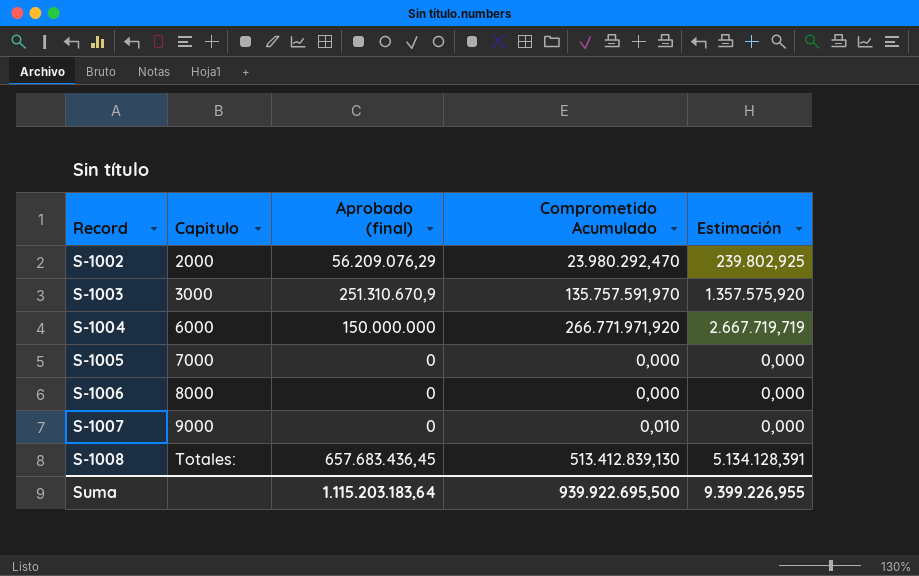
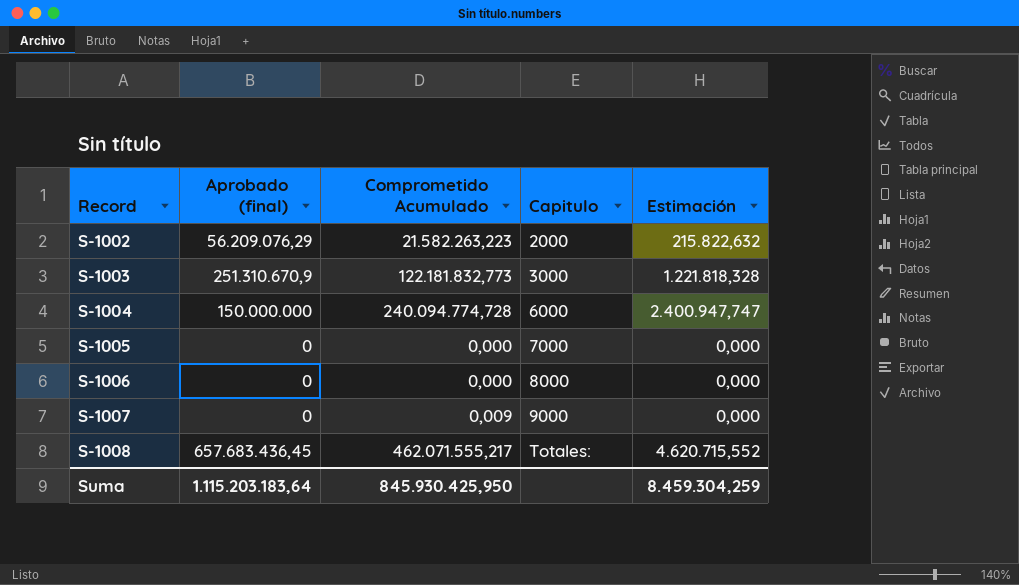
column Capitulo | position: 2 -> 4
S-1002 | Comprometido Acumulado: 23.980.292,470 -> 21.582.263,223
S-1002 | Estimación: 239.802,925 -> 215.822,632
S-1003 | Comprometido Acumulado: 135.757.591,970 -> 122.181.832,773
S-1003 | Estimación: 1.357.575,920 -> 1.221.818,328
S-1004 | Comprometido Acumulado: 266.771.971,920 -> 240.094.774,728
S-1004 | Estimación: 2.667.719,719 -> 2.400.947,747
S-1007 | Comprometido Acumulado: 0,010 -> 0,009
S-1008 | Comprometido Acumulado: 513.412.839,130 -> 462.071.555,217
S-1008 | Estimación: 5.134.128,391 -> 4.620.715,552
Suma | Comprometido Acumulado: 939.922.695,500 -> 845.930.425,950
Suma | Estimación: 9.399.226,955 -> 8.459.304,259

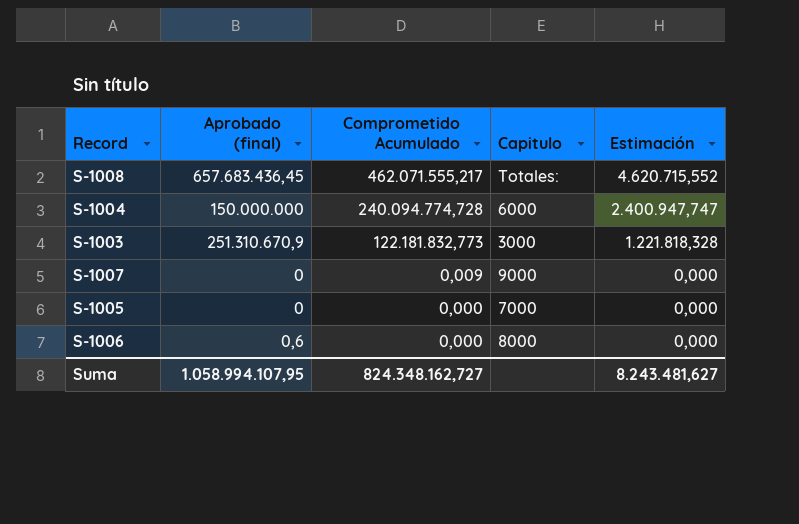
row order: Record ascending -> Comprometido Acumulado descending
row S-1002: 56.209.076,29 | 21.582.263,223 | 2000 | 215.822,632 -> none
S-1006 | Aprobado (final): 0 -> 0,6
Suma | Aprobado (final): 1.115.203.183,64 -> 1.058.994.107,95
Suma | Comprometido Acumulado: 845.930.425,950 -> 824.348.162,727
Suma | Estimación: 8.459.304,259 -> 8.243.481,627

